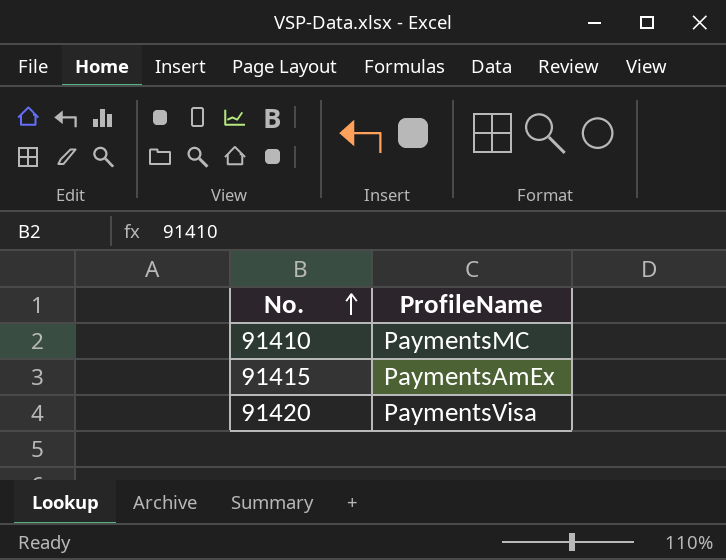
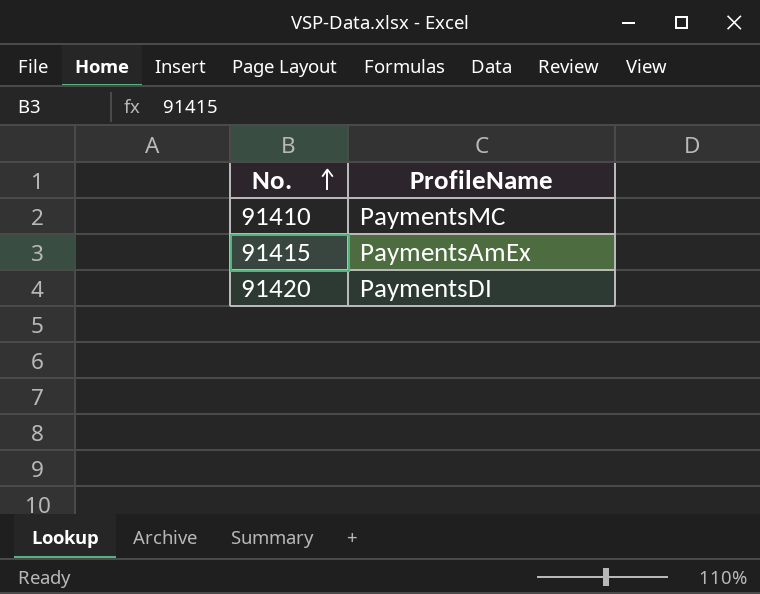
91420 | ProfileName: PaymentsVisa -> PaymentsDI

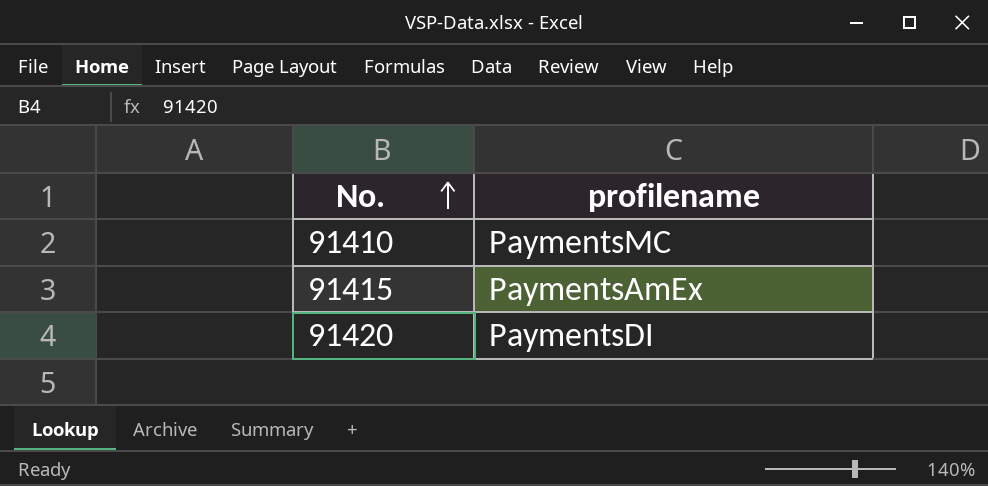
column name: ProfileName -> profilename

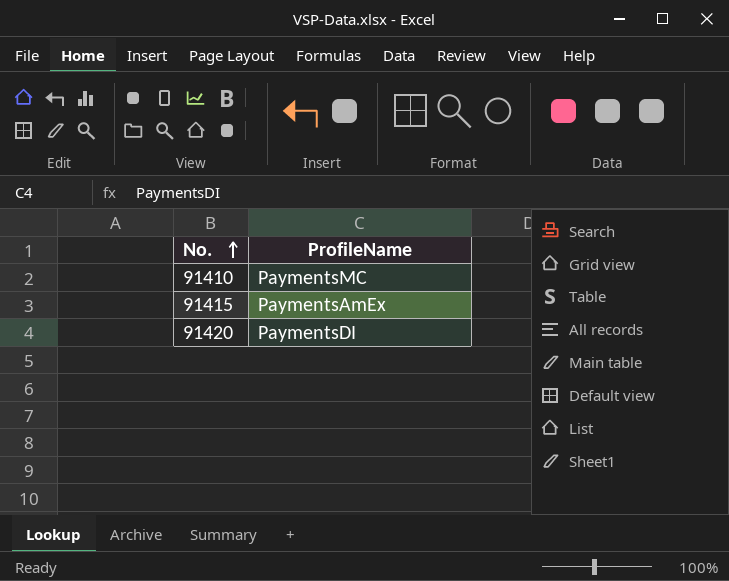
column name: profilename -> ProfileName

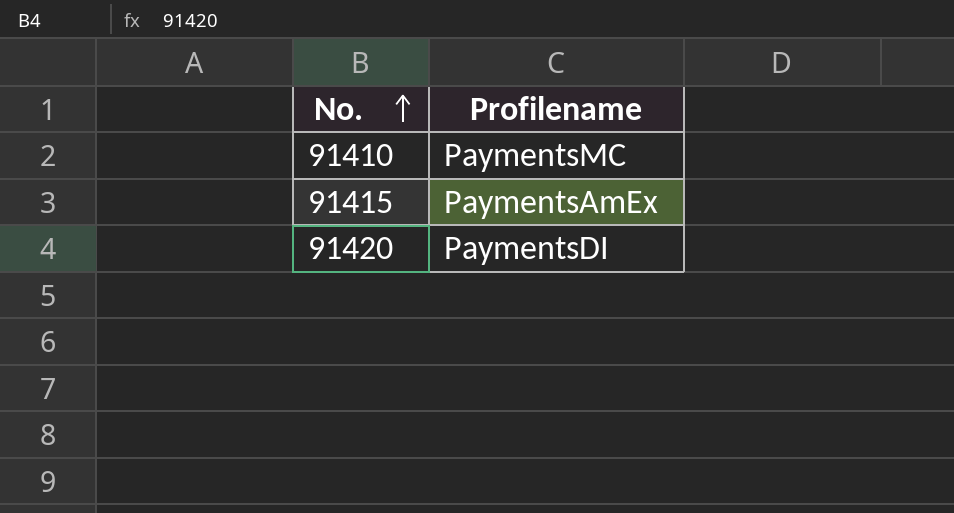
column name: ProfileName -> Profilename

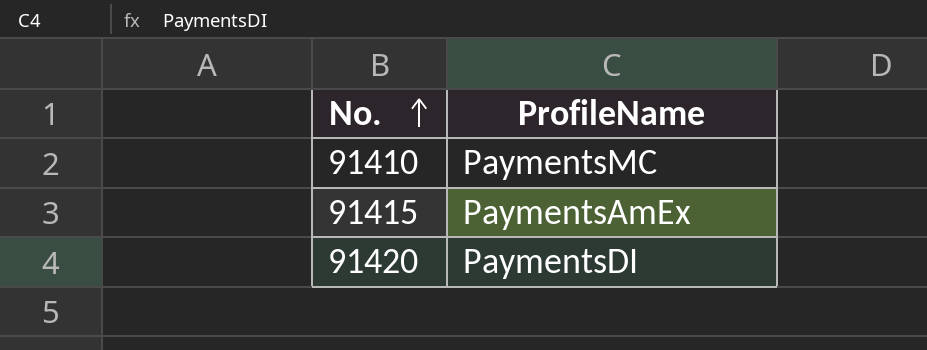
column name: Profilename -> ProfileName

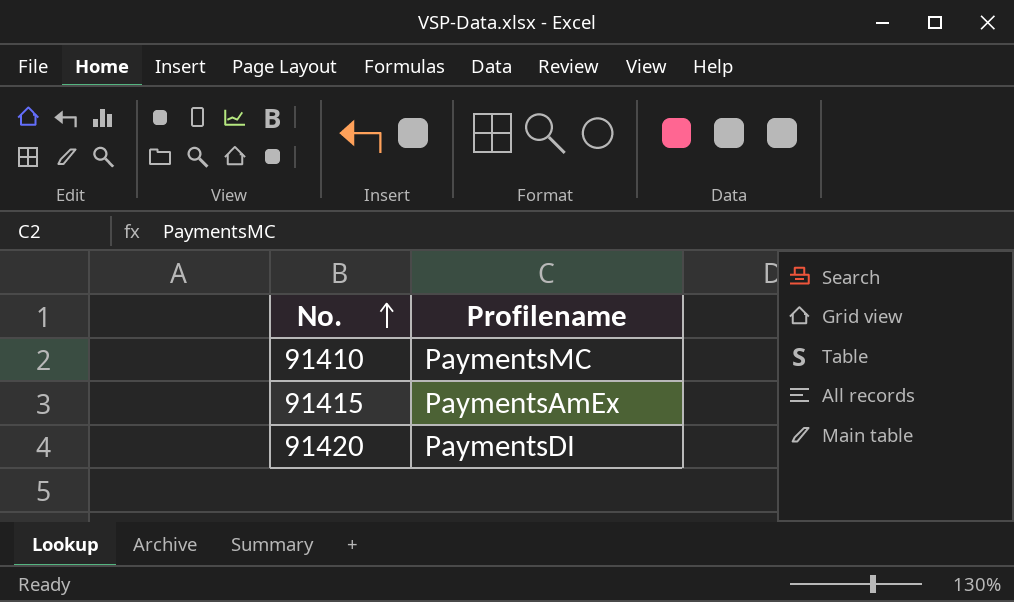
column name: ProfileName -> Profilename

